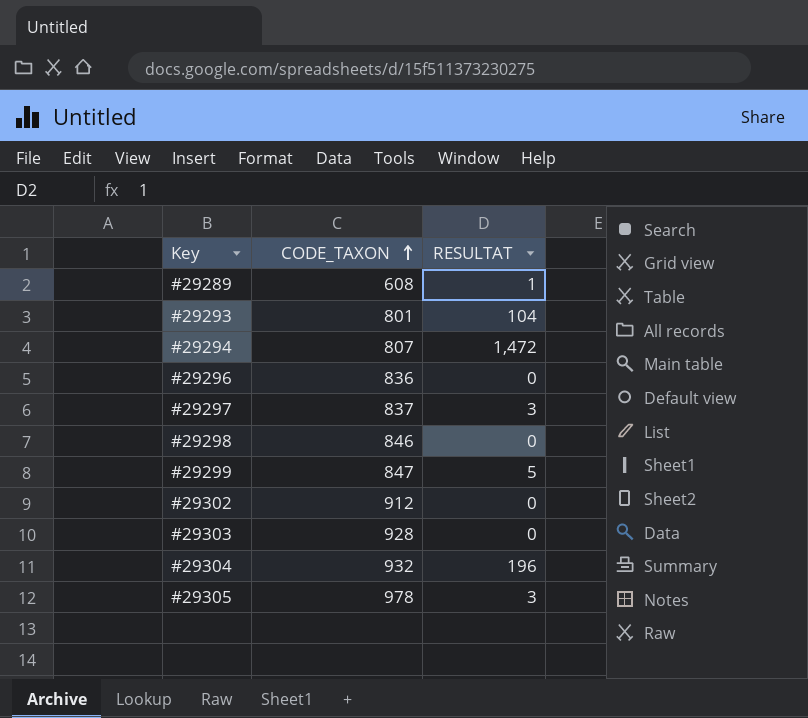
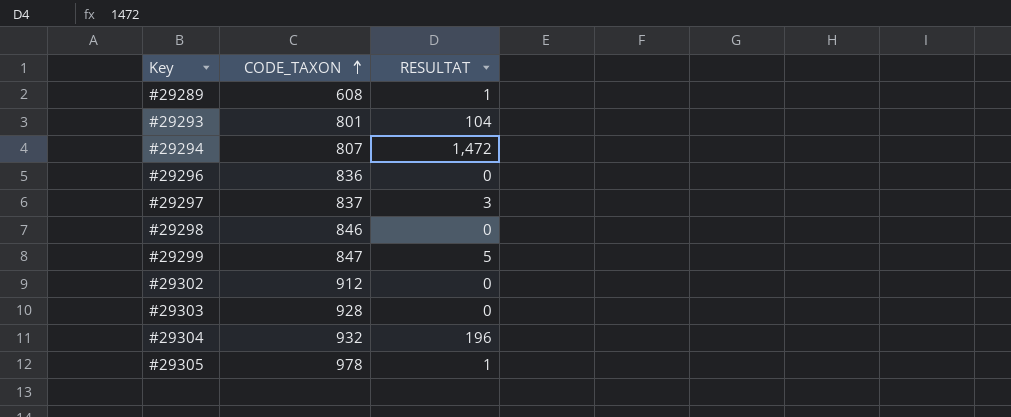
#29305 | RESULTAT: 3 -> 1

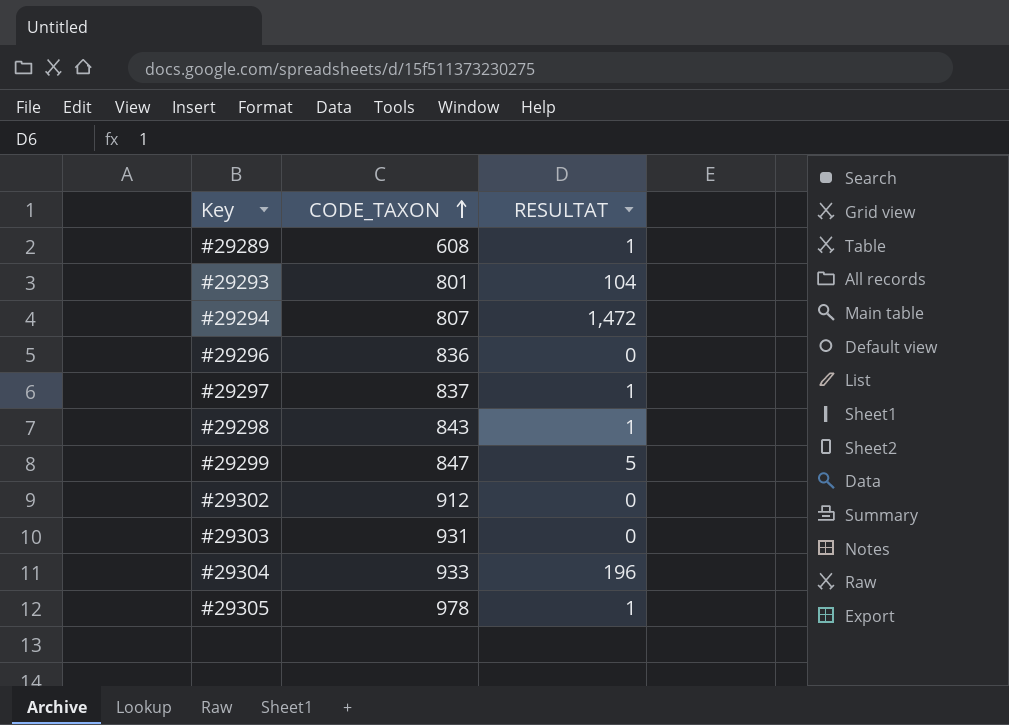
#29297 | RESULTAT: 3 -> 1
#29298 | CODE_TAXON: 846 -> 843
#29298 | RESULTAT: 0 -> 1
#29303 | CODE_TAXON: 928 -> 931
#29304 | CODE_TAXON: 932 -> 933

